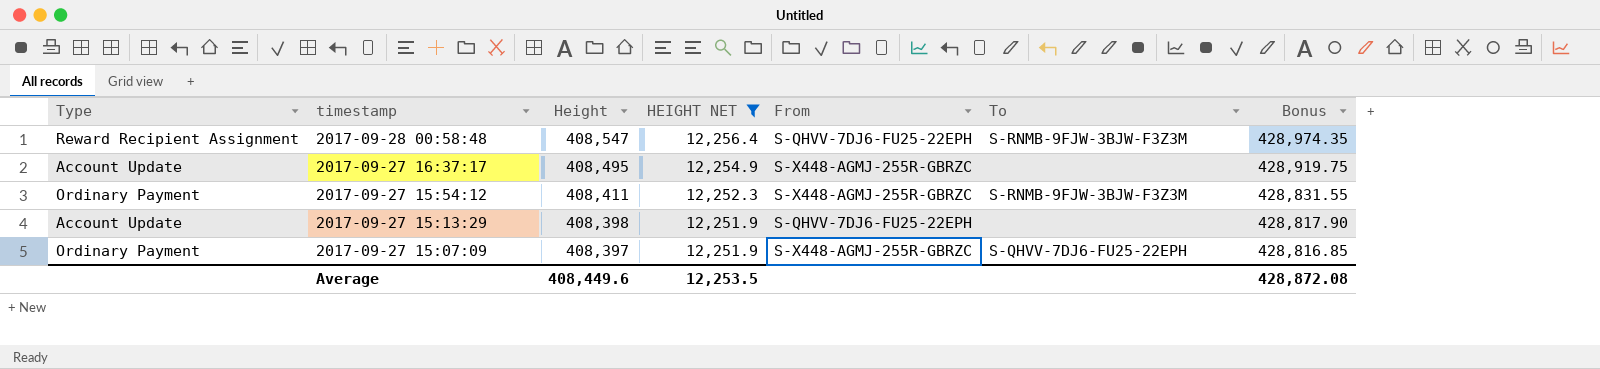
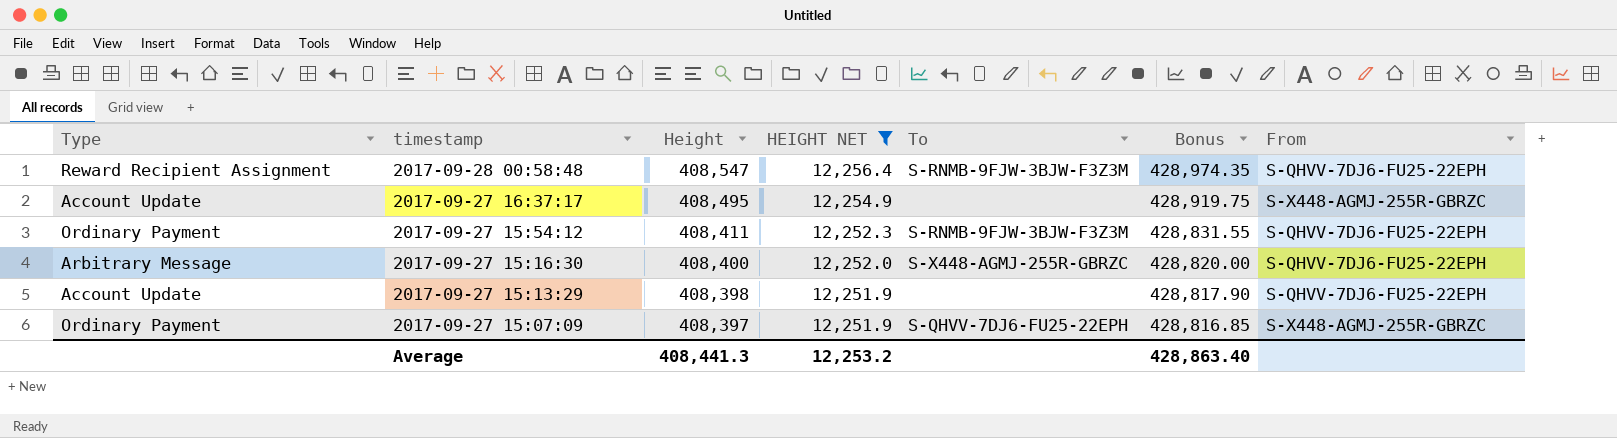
column From | position: 5 -> 7
2017-09-27 15:54:12 | From: S-X448-AGMJ-255R-GBRZC -> S-QHVV-7DJ6-FU25-22EPH
row 2017-09-27 15:16:30: none -> Arbitrary Message | 408,400 | 12,252.0 | S-X448-AGMJ-255R-GBRZC | 428,820.00 | S-QHVV-7DJ6-FU25-22EPH
Average | Height: 408,449.6 -> 408,441.3
Average | HEIGHT NET: 12,253.5 -> 12,253.2
Average | Bonus: 428,872.08 -> 428,863.40

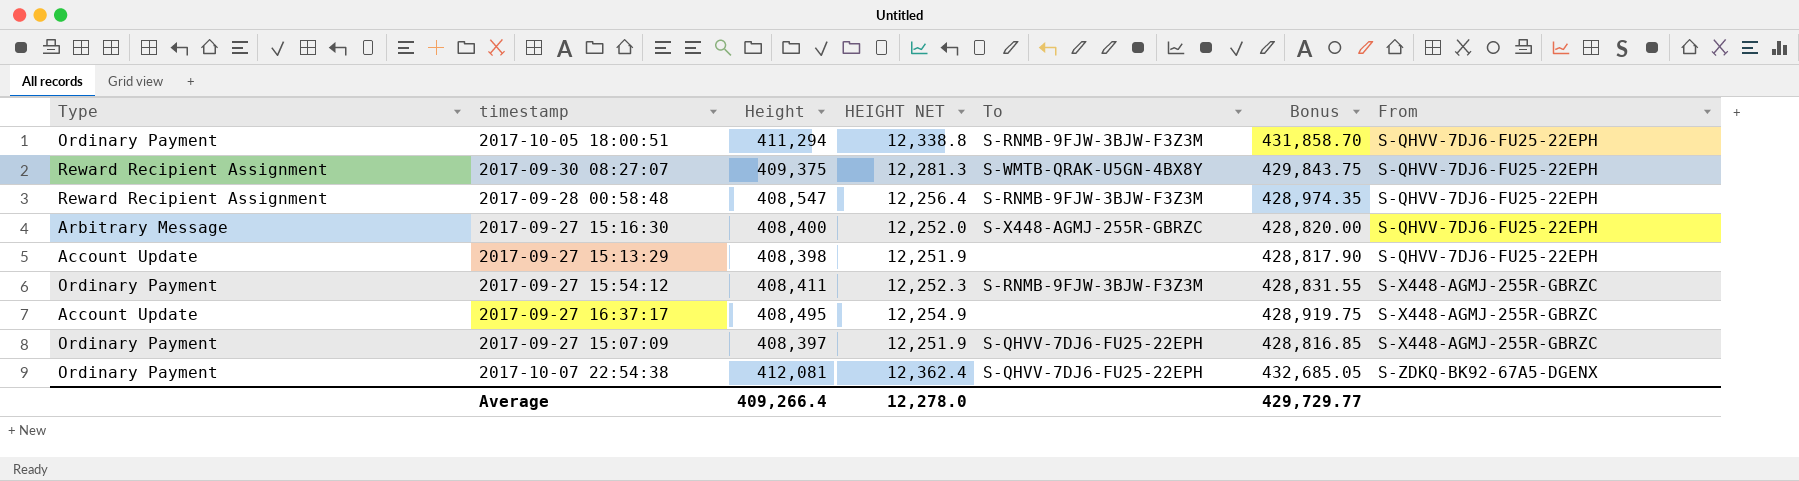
filter: HEIGHT NET <= 12,256.4 -> none
row order: timestamp descending -> From ascending
2017-09-27 15:54:12 | From: S-QHVV-7DJ6-FU25-22EPH -> S-X448-AGMJ-255R-GBRZC
Average | Height: 408,441.3 -> 409,266.4
Average | HEIGHT NET: 12,253.2 -> 12,278.0
Average | Bonus: 428,863.40 -> 429,729.77

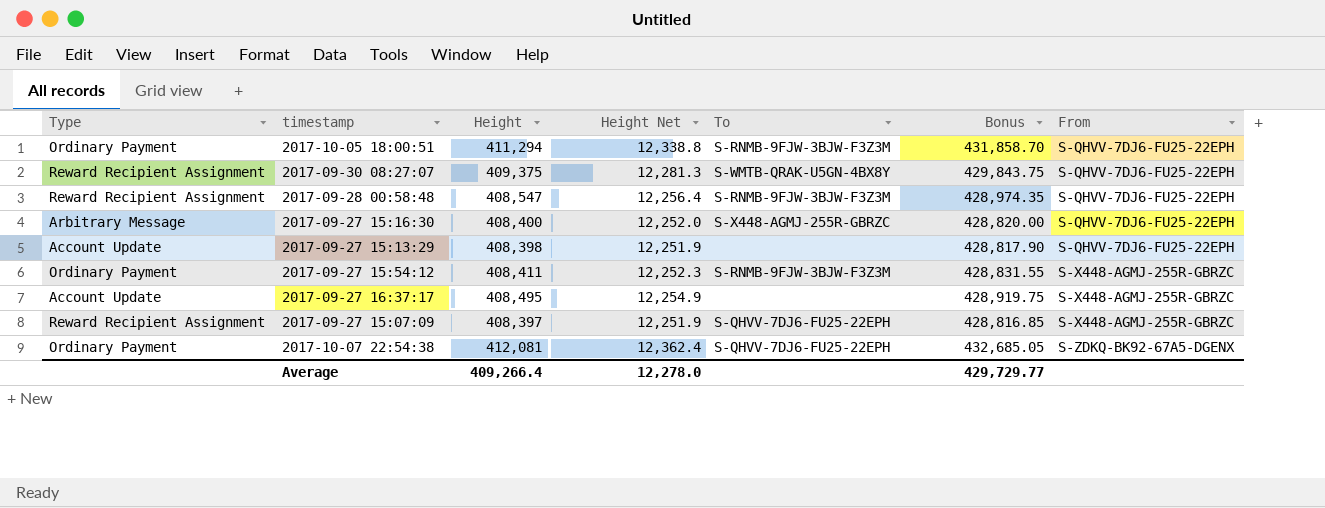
column name: HEIGHT NET -> Height Net
2017-09-27 15:07:09 | Type: Ordinary Payment -> Reward Recipient Assignment

